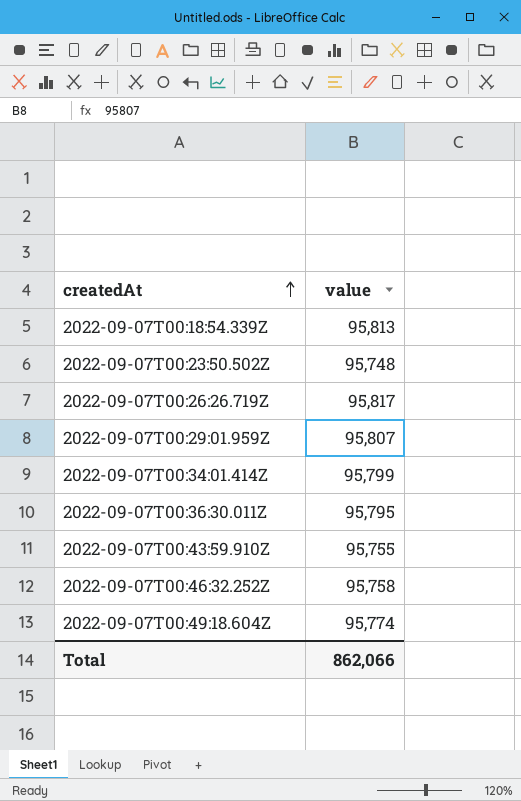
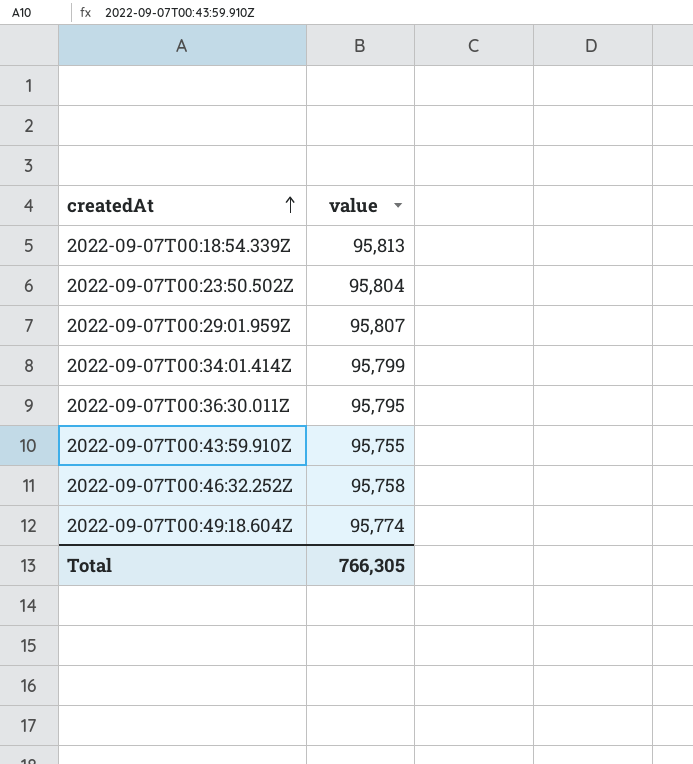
row 2022-09-07T00:26:26.719Z: 95,817 -> none
2022-09-07T00:23:50.502Z | value: 95,748 -> 95,804
Total | value: 862,066 -> 766,305

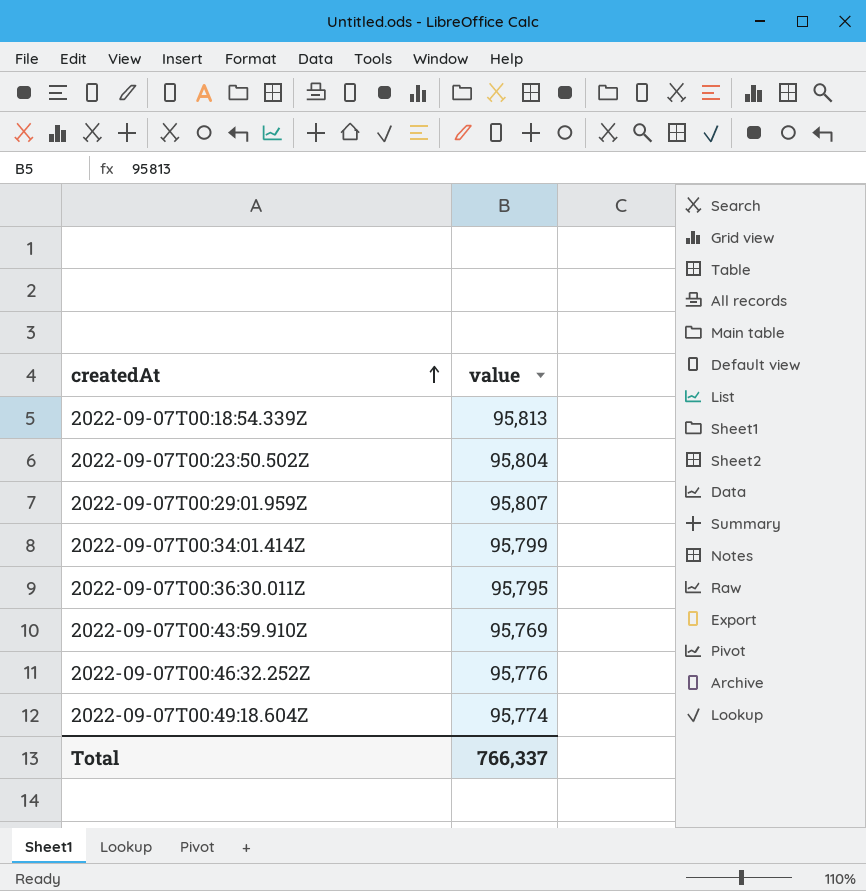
2022-09-07T00:43:59.910Z | value: 95,755 -> 95,769
2022-09-07T00:46:32.252Z | value: 95,758 -> 95,776
Total | value: 766,305 -> 766,337

